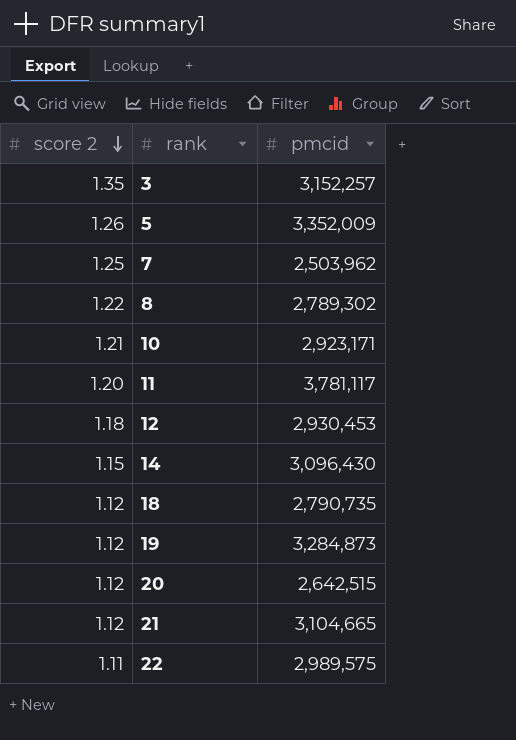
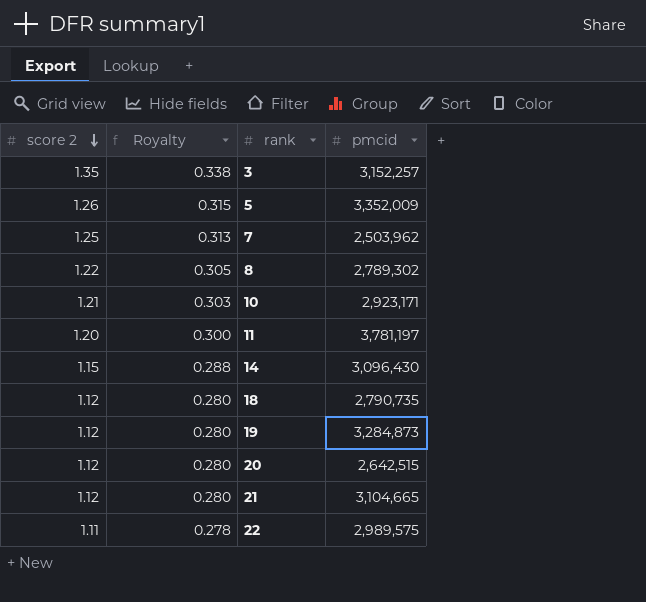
column Royalty | formula: none -> [score 2] * 0.25
row 12: 1.18 | 2,930,453 -> none
11 | pmcid: 3,781,117 -> 3,781,197

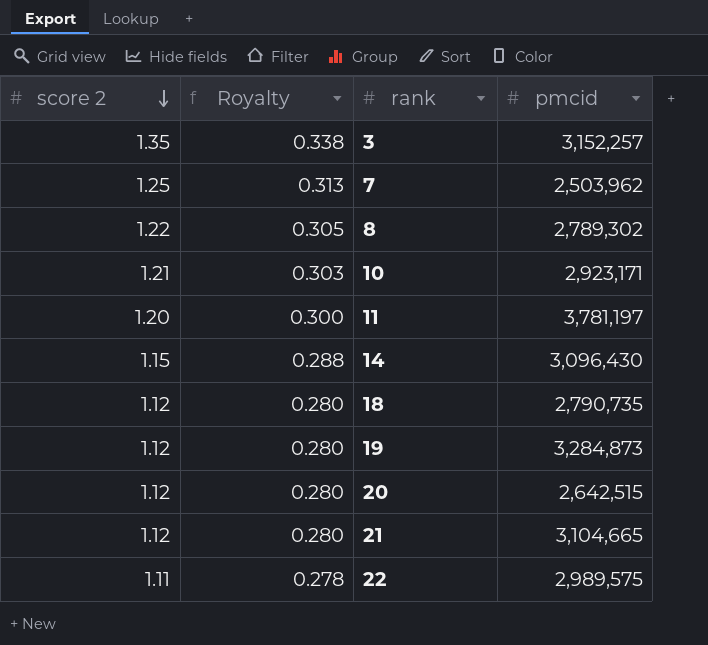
row 5: 1.26 | 0.315 | 3,352,009 -> none

